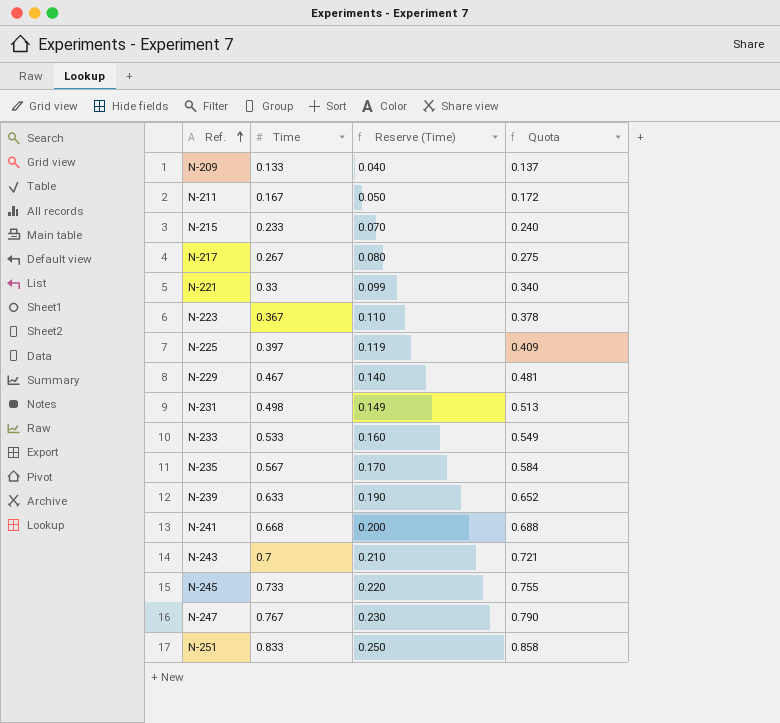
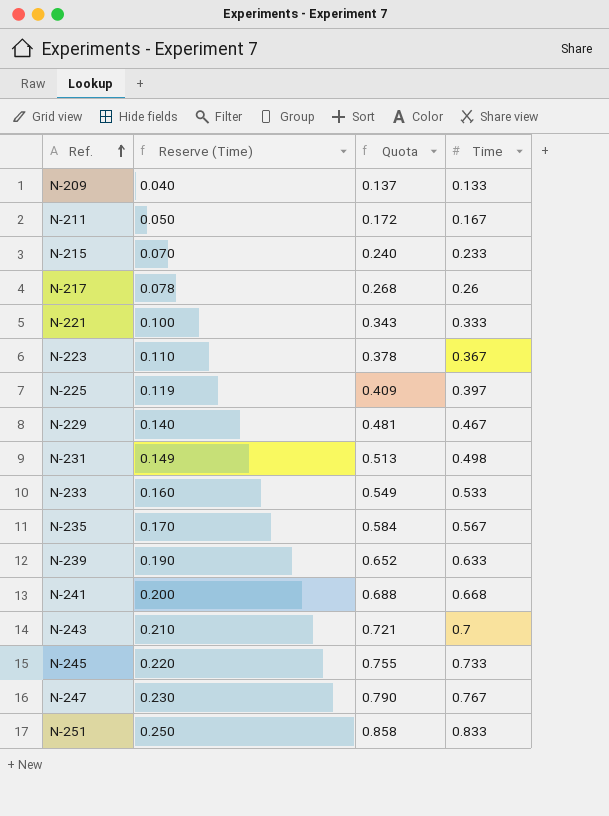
column Time | position: 2 -> 4
N-217 | Reserve (Time): 0.080 -> 0.078
N-217 | Quota: 0.275 -> 0.268
N-217 | Time: 0.267 -> 0.26
N-221 | Reserve (Time): 0.099 -> 0.100
N-221 | Quota: 0.340 -> 0.343
N-221 | Time: 0.33 -> 0.333

